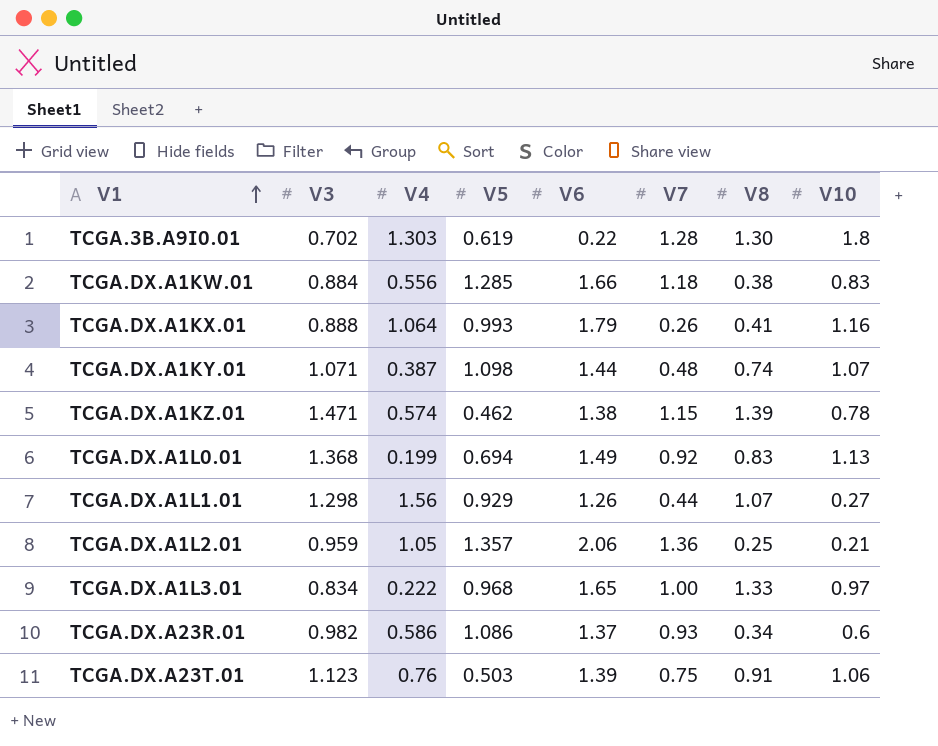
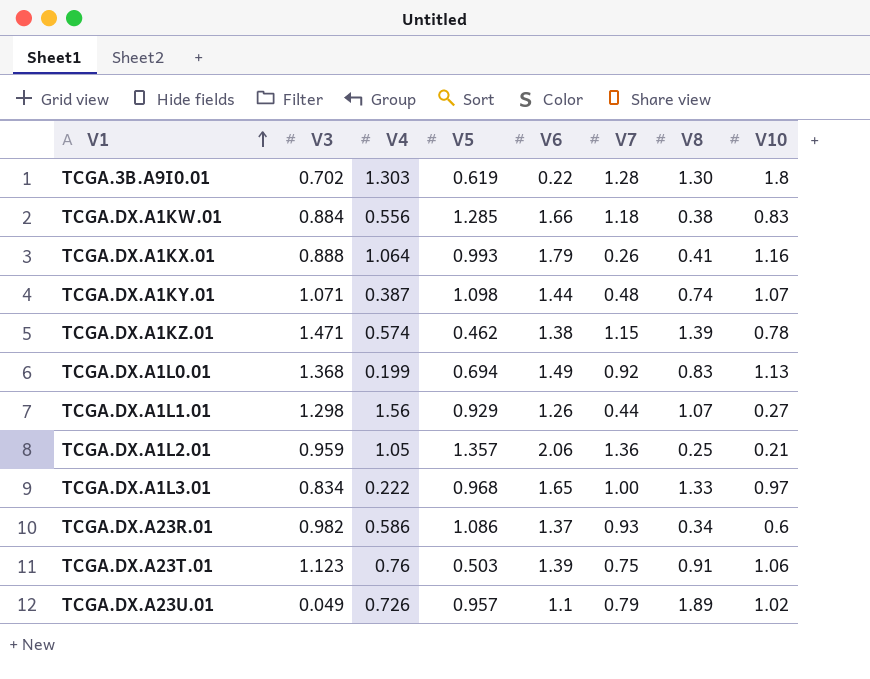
row TCGA.DX.A23U.01: none -> 0.049 | 0.726 | 0.957 | 1.1 | 0.79 | 1.89 | 1.02

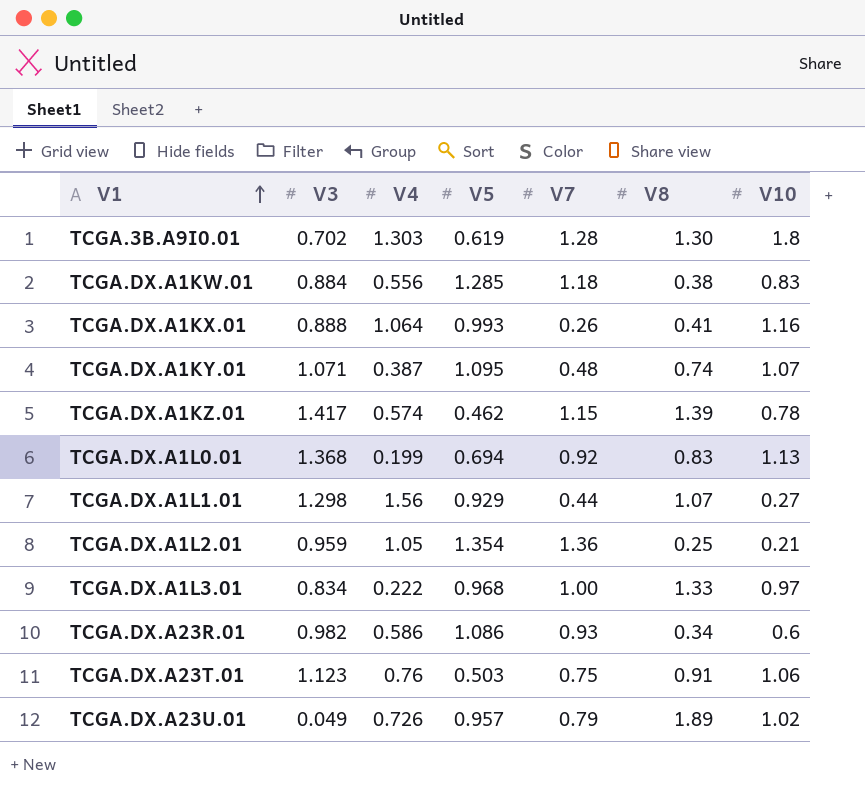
column V6 | position: 5 -> none
TCGA.DX.A1KY.01 | V5: 1.098 -> 1.095
TCGA.DX.A1KZ.01 | V3: 1.471 -> 1.417
TCGA.DX.A1L2.01 | V5: 1.357 -> 1.354

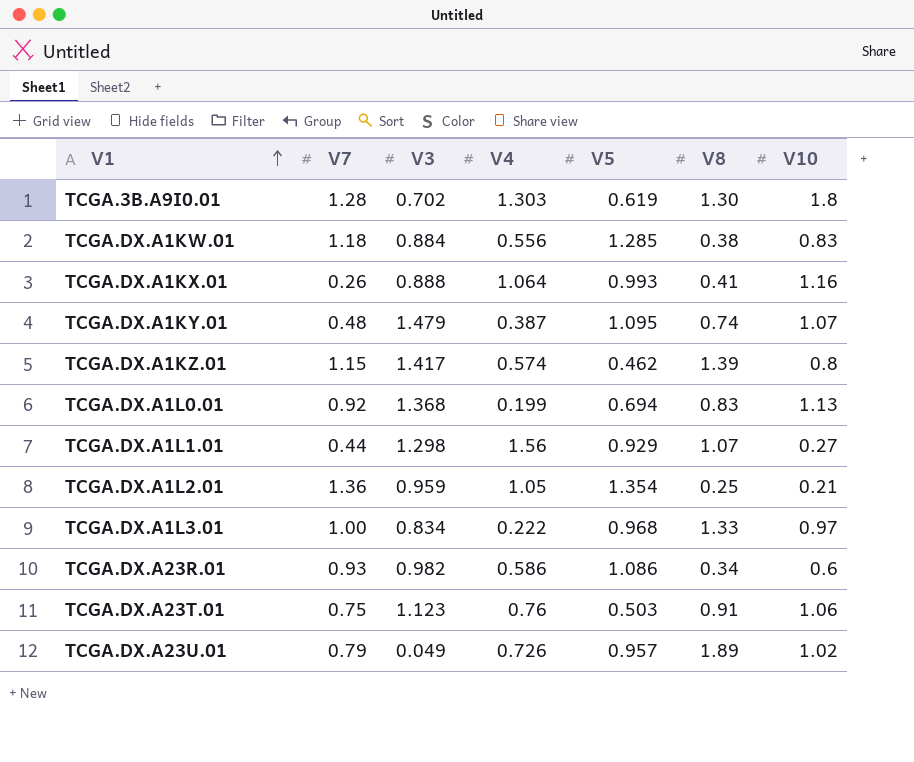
column V7 | position: 5 -> 2
TCGA.DX.A1KY.01 | V3: 1.071 -> 1.479
TCGA.DX.A1KZ.01 | V10: 0.78 -> 0.8

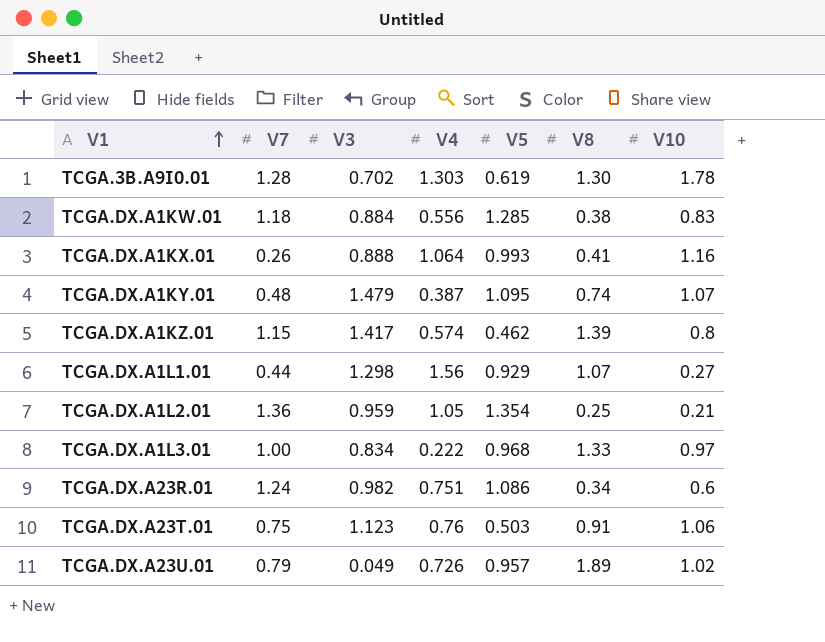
row TCGA.DX.A1L0.01: 0.92 | 1.368 | 0.199 | 0.694 | 0.83 | 1.13 -> none
TCGA.3B.A9I0.01 | V10: 1.8 -> 1.78
TCGA.DX.A23R.01 | V7: 0.93 -> 1.24
TCGA.DX.A23R.01 | V4: 0.586 -> 0.751

